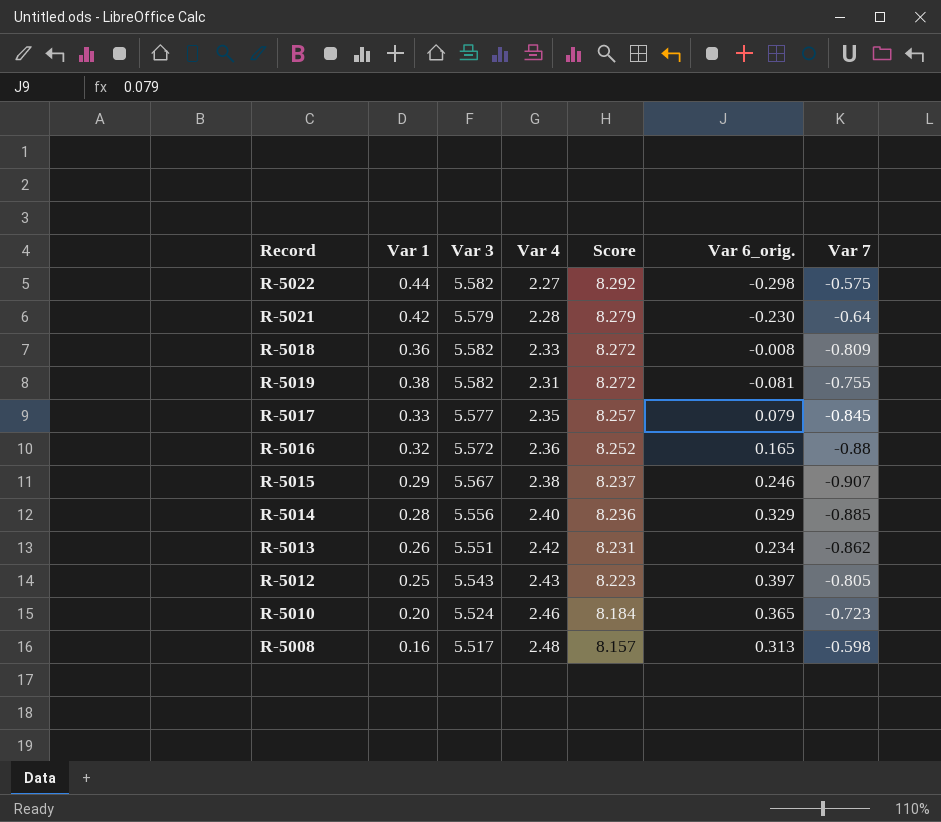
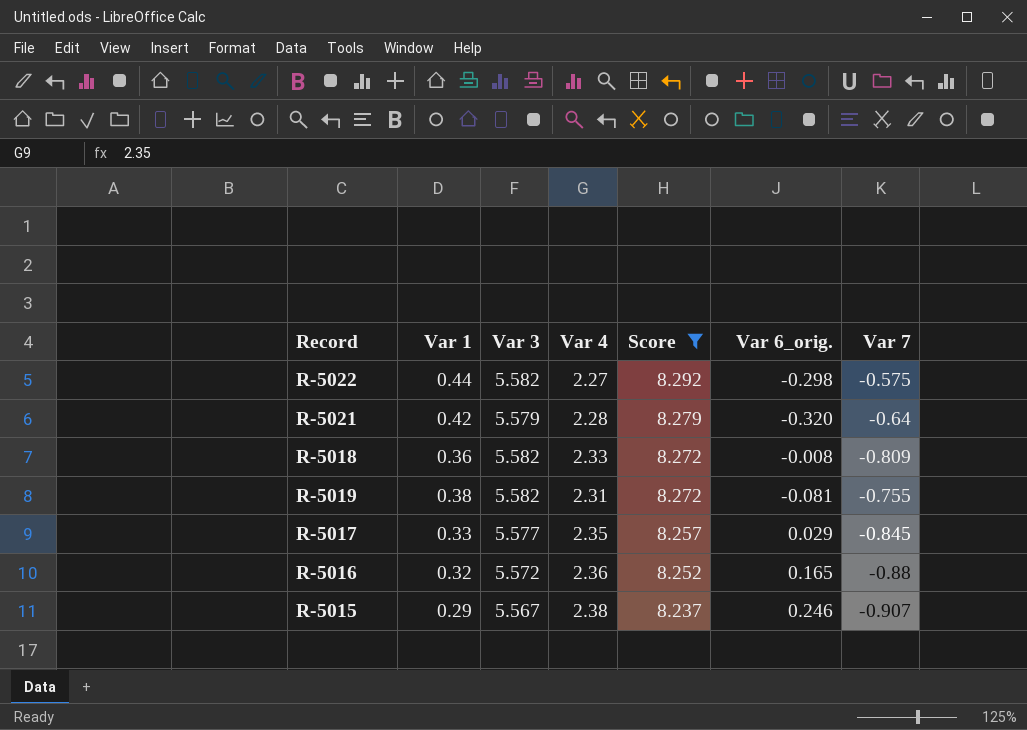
filter: none -> Score >= 8.237
R-5021 | Var 6_orig.: -0.230 -> -0.320
R-5017 | Var 6_orig.: 0.079 -> 0.029

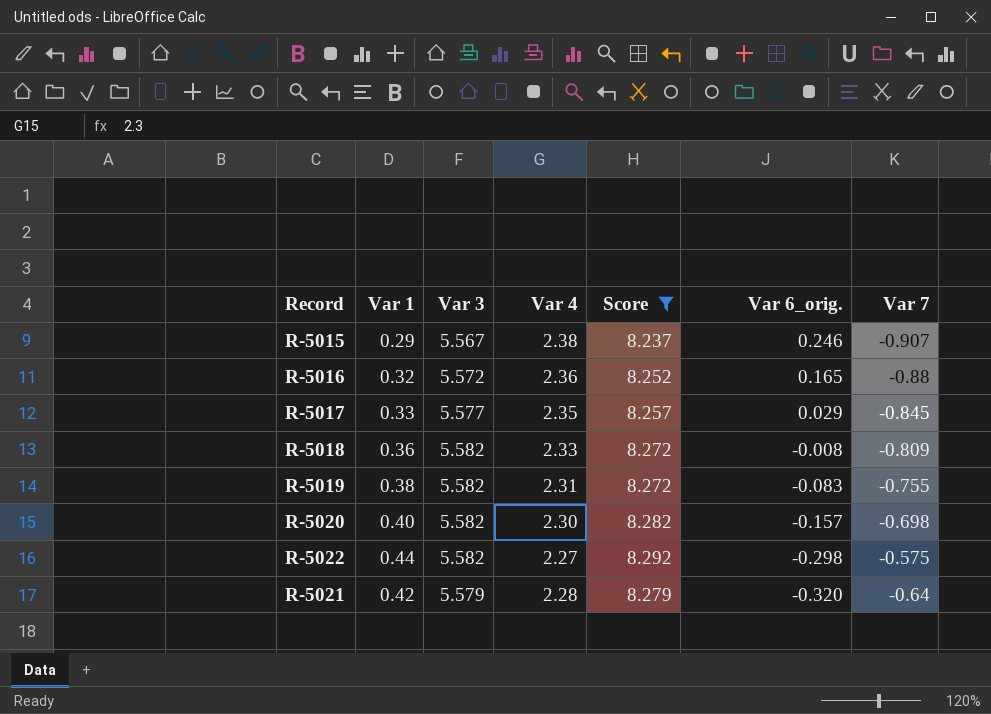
row order: Score descending -> Var 6_orig. descending
R-5019 | Var 6_orig.: -0.081 -> -0.083
row R-5020: none -> 0.40 | 5.582 | 2.30 | 8.282 | -0.157 | -0.698

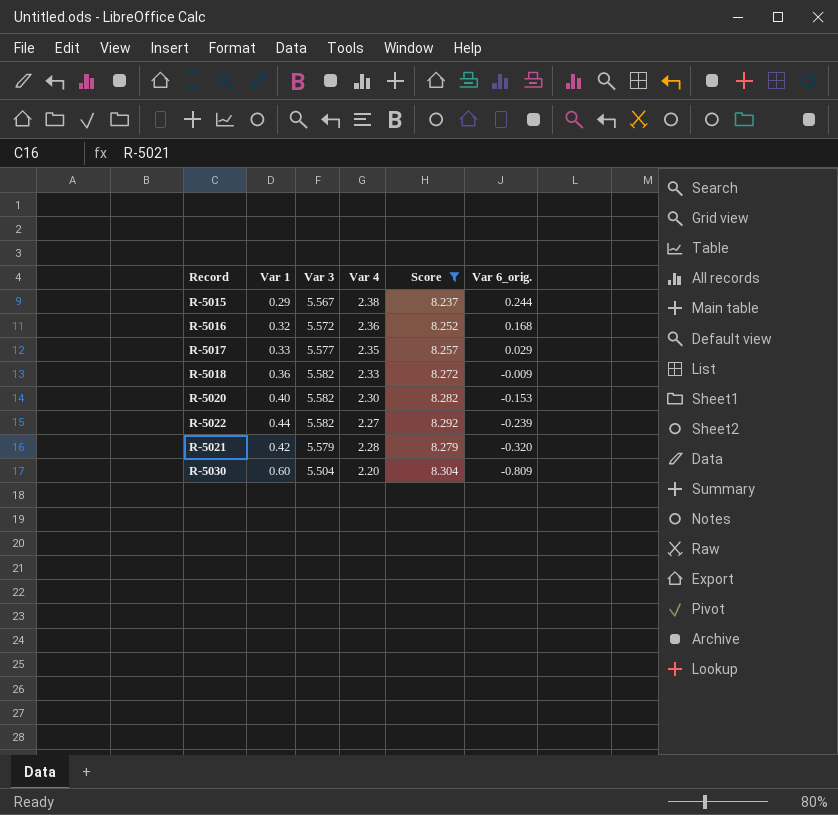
column Var 7 | position: 7 -> none
row R-5019: 0.38 | 5.582 | 2.31 | 8.272 | -0.083 | -0.755 -> none
R-5015 | Var 6_orig.: 0.246 -> 0.244
R-5016 | Var 6_orig.: 0.165 -> 0.168
R-5018 | Var 6_orig.: -0.008 -> -0.009
R-5020 | Var 6_orig.: -0.157 -> -0.153
R-5022 | Var 6_orig.: -0.298 -> -0.239
row R-5030: none -> 0.60 | 5.504 | 2.20 | 8.304 | -0.809

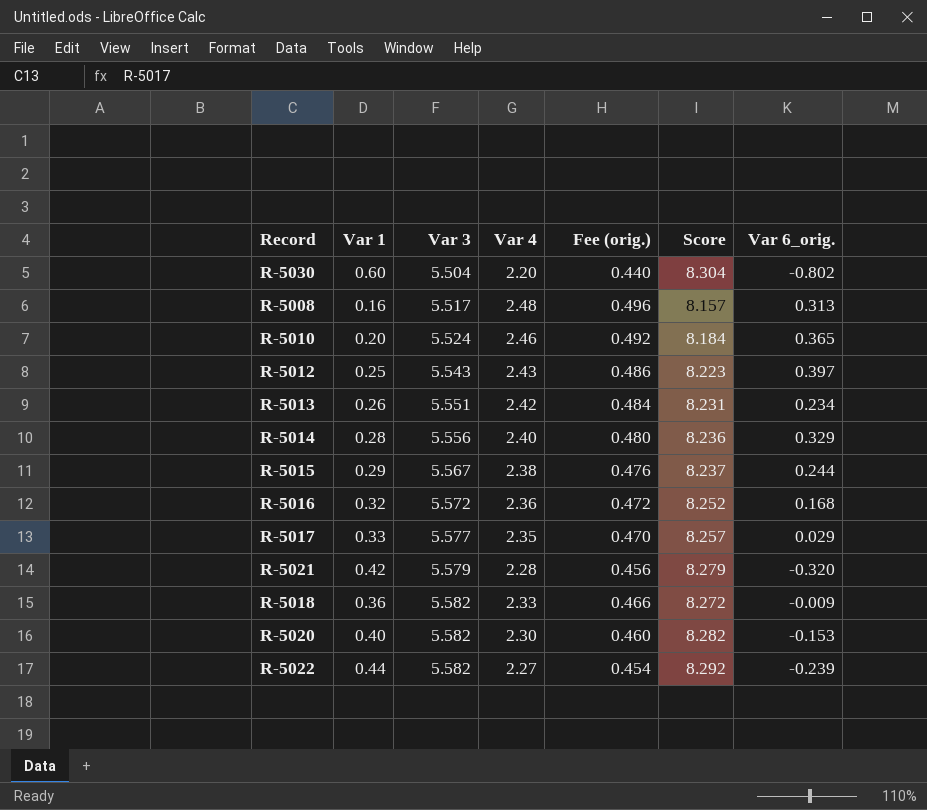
filter: Score >= 8.237 -> none
row order: Var 6_orig. descending -> Var 3 ascending
column Fee (orig.) | formula: none -> [Var 4] * 0.2
R-5030 | Var 6_orig.: -0.809 -> -0.802

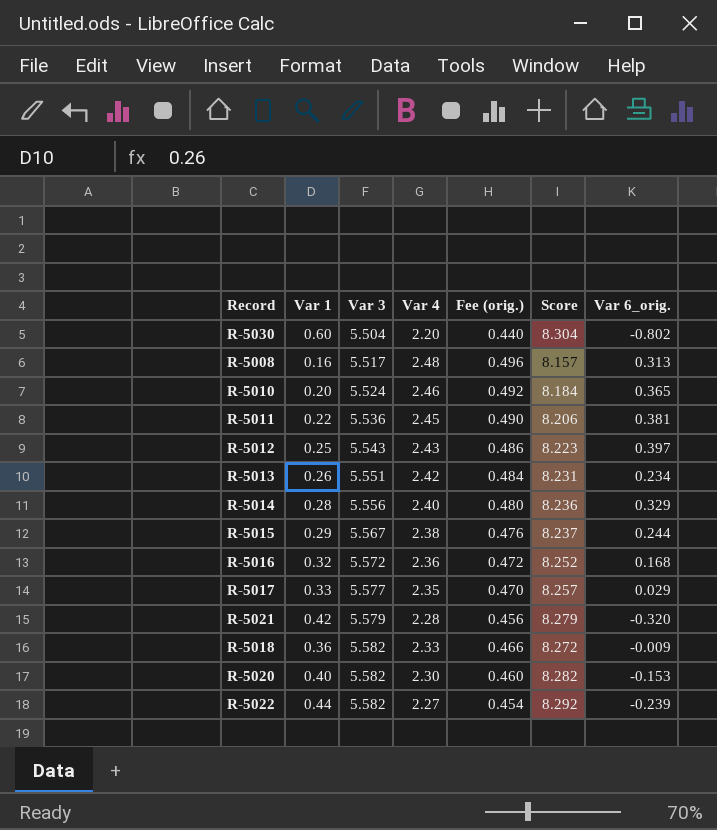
row R-5011: none -> 0.22 | 5.536 | 2.45 | 0.490 | 8.206 | 0.381

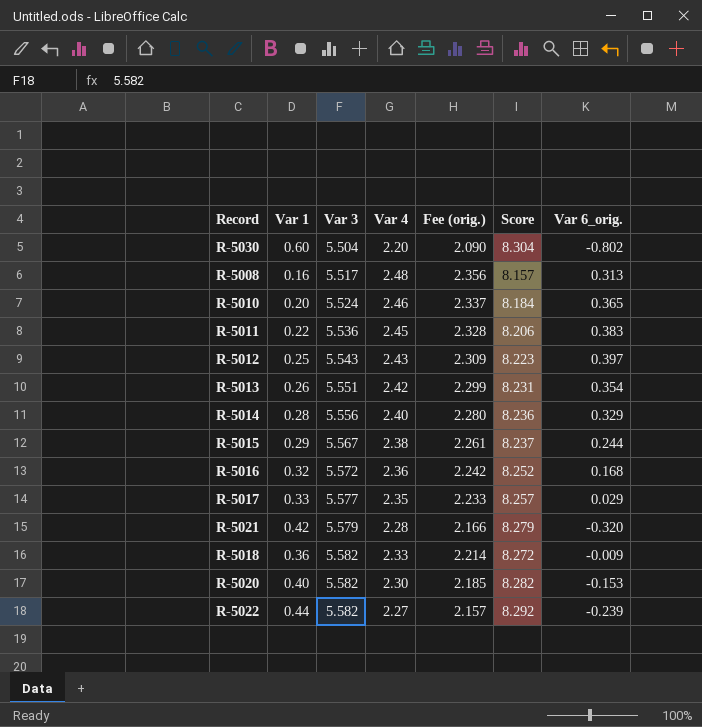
column Fee (orig.) | formula: [Var 4] * 0.2 -> [Var 4] * 0.95
R-5011 | Var 6_orig.: 0.381 -> 0.383
R-5013 | Var 6_orig.: 0.234 -> 0.354

